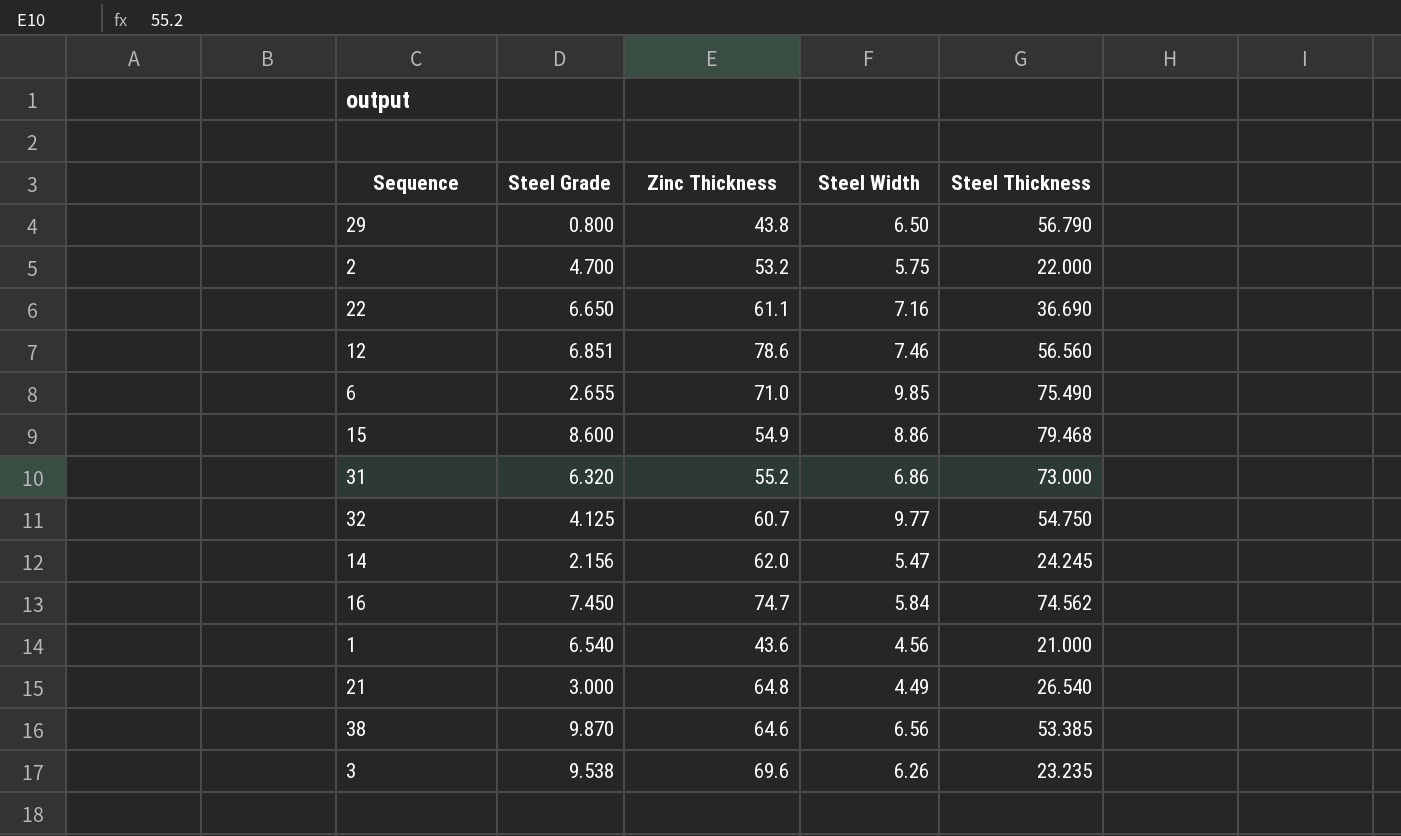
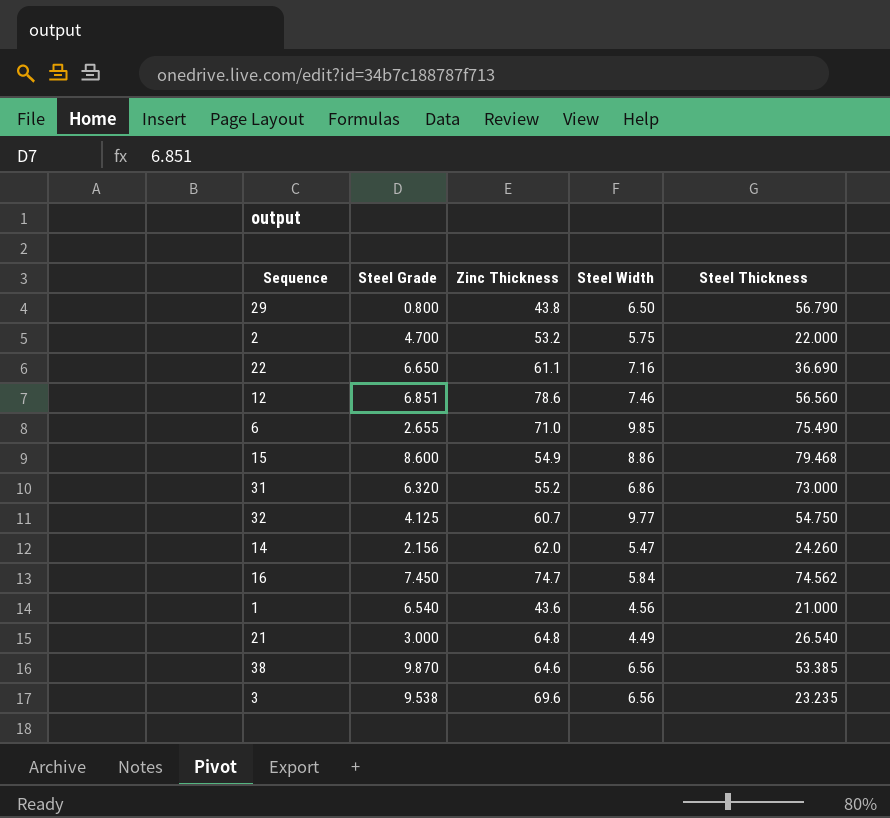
14 | Steel Thickness: 24.245 -> 24.260
3 | Steel Width: 6.26 -> 6.56

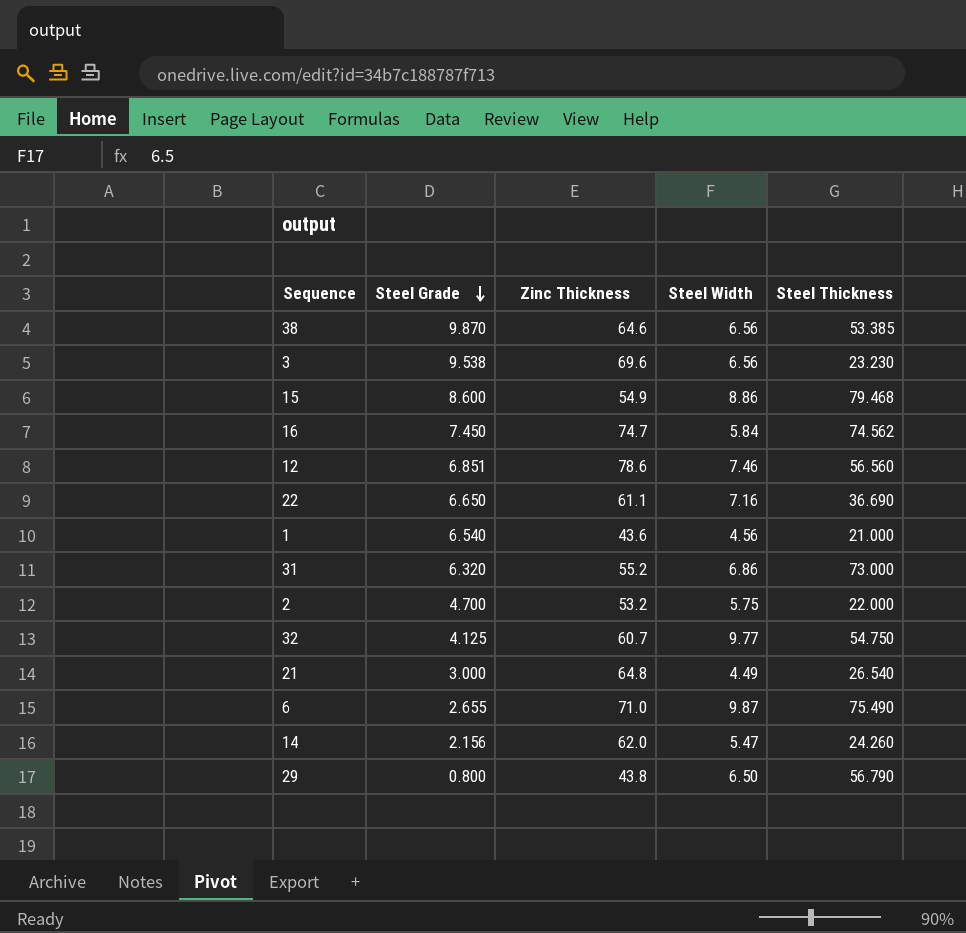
row order: none -> Steel Grade descending
3 | Steel Thickness: 23.235 -> 23.230
6 | Steel Width: 9.85 -> 9.87

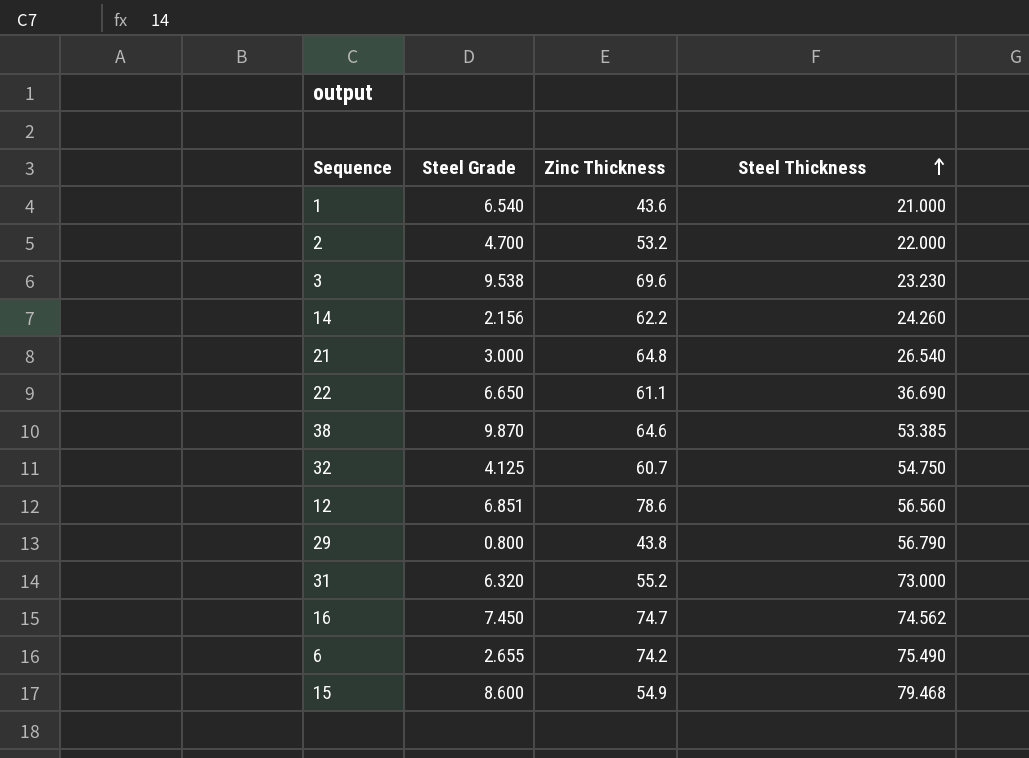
row order: Steel Grade descending -> Steel Thickness ascending
column Steel Width | position: 4 -> none
14 | Zinc Thickness: 62.0 -> 62.2
6 | Zinc Thickness: 71.0 -> 74.2

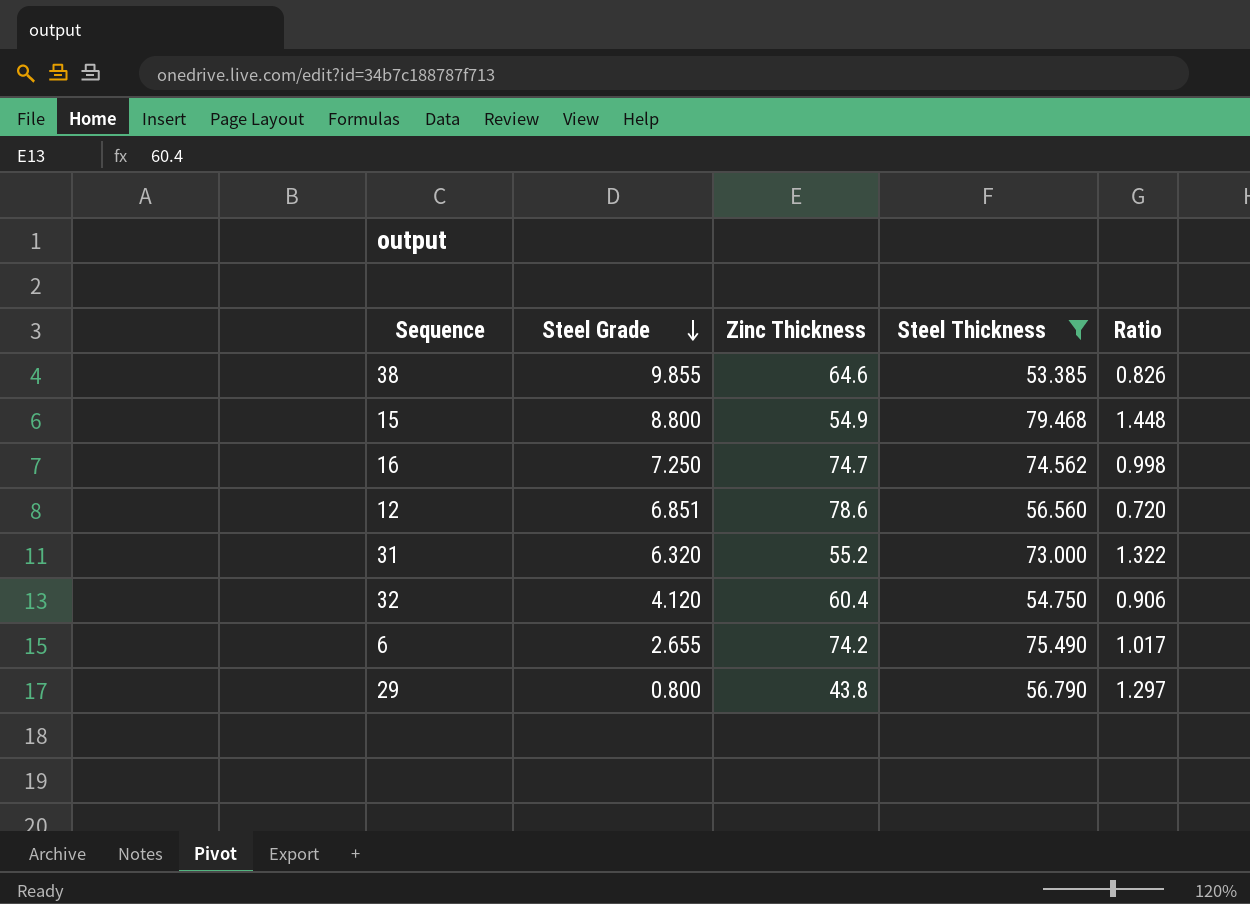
filter: none -> Steel Thickness >= 53.385
row order: Steel Thickness ascending -> Steel Grade descending
column Ratio | formula: none -> [Steel Thickness] / [Zinc Thickness]
38 | Steel Grade: 9.870 -> 9.855
15 | Steel Grade: 8.600 -> 8.800
16 | Steel Grade: 7.450 -> 7.250
32 | Steel Grade: 4.125 -> 4.120
32 | Zinc Thickness: 60.7 -> 60.4

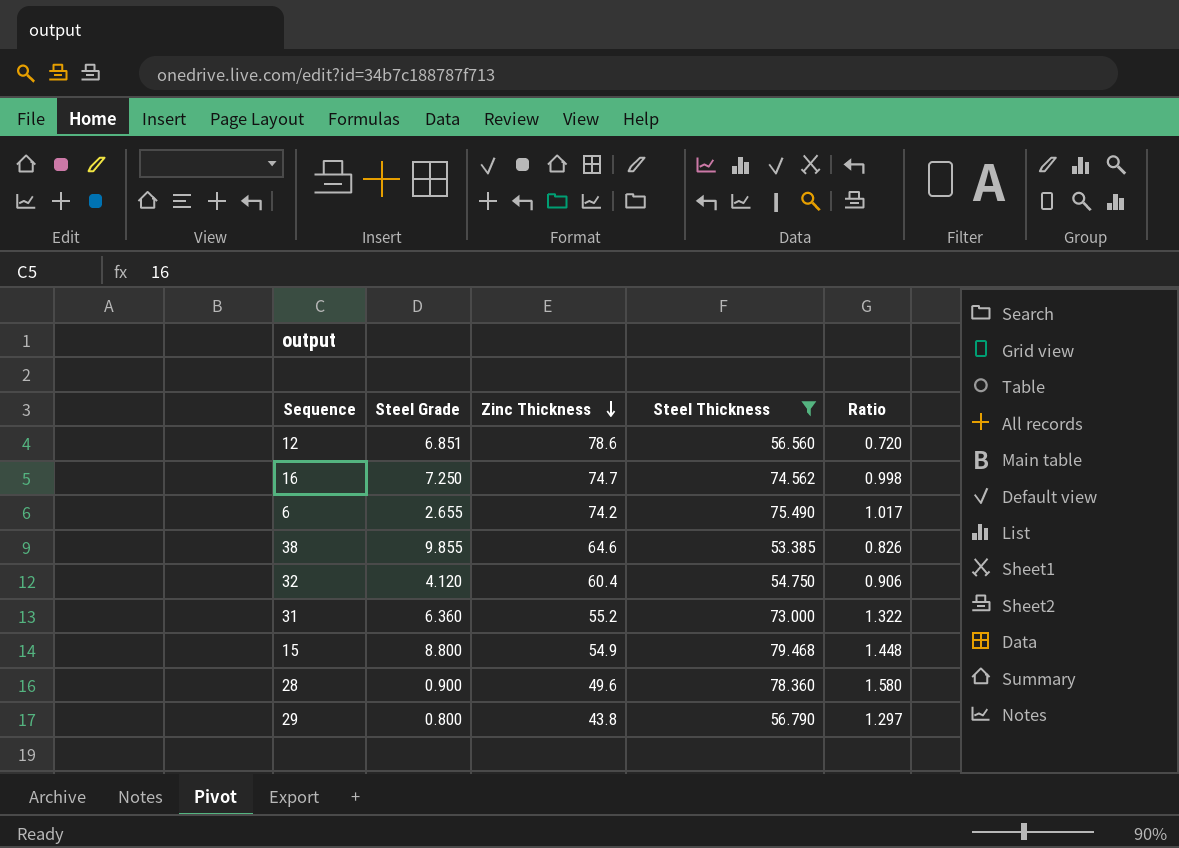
row order: Steel Grade descending -> Zinc Thickness descending
31 | Steel Grade: 6.320 -> 6.360
row 28: none -> 0.900 | 49.6 | 78.360 | 1.580

